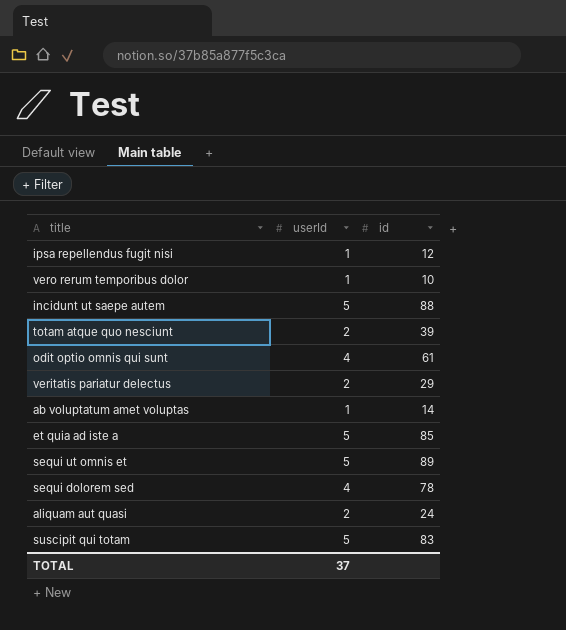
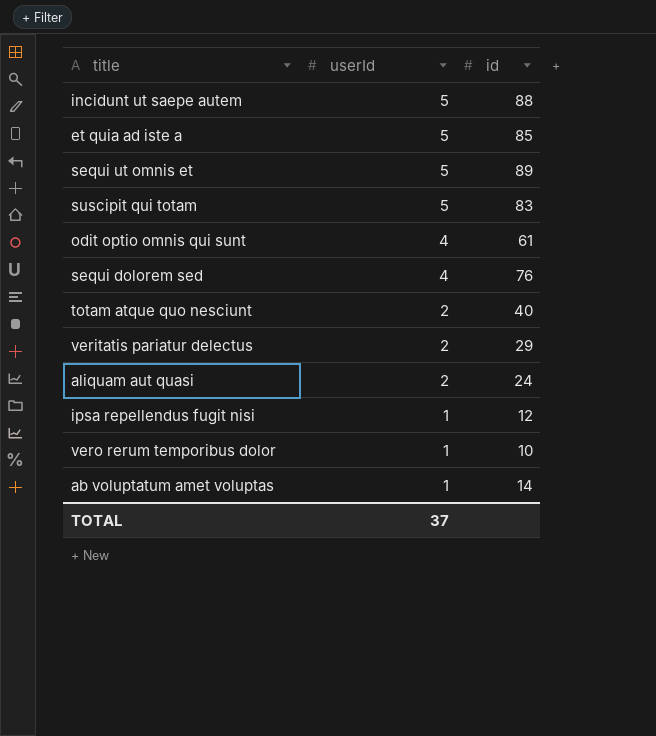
row order: none -> userId descending
sequi dolorem sed | id: 78 -> 76
totam atque quo nesciunt | id: 39 -> 40

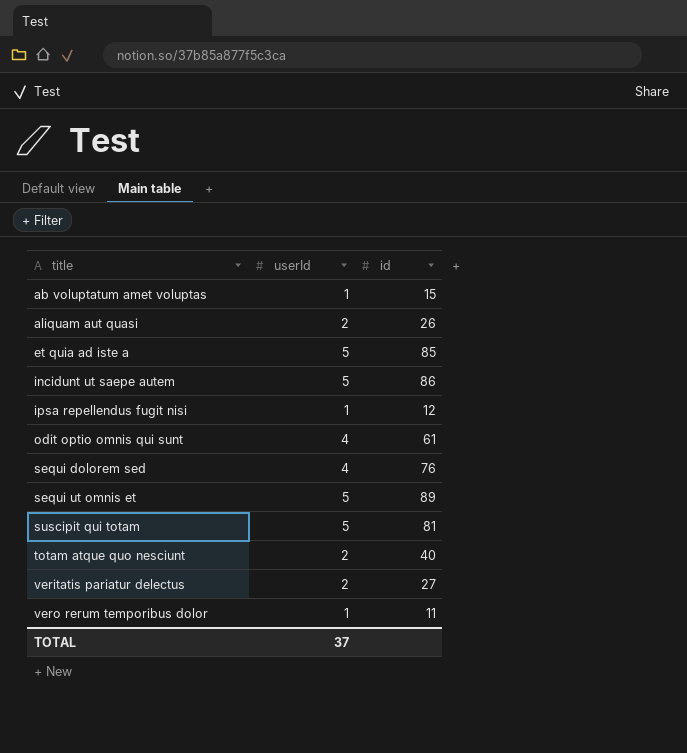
row order: userId descending -> title ascending
ab voluptatum amet voluptas | id: 14 -> 15
aliquam aut quasi | id: 24 -> 26
incidunt ut saepe autem | id: 88 -> 86
suscipit qui totam | id: 83 -> 81
veritatis pariatur delectus | id: 29 -> 27
vero rerum temporibus dolor | id: 10 -> 11

